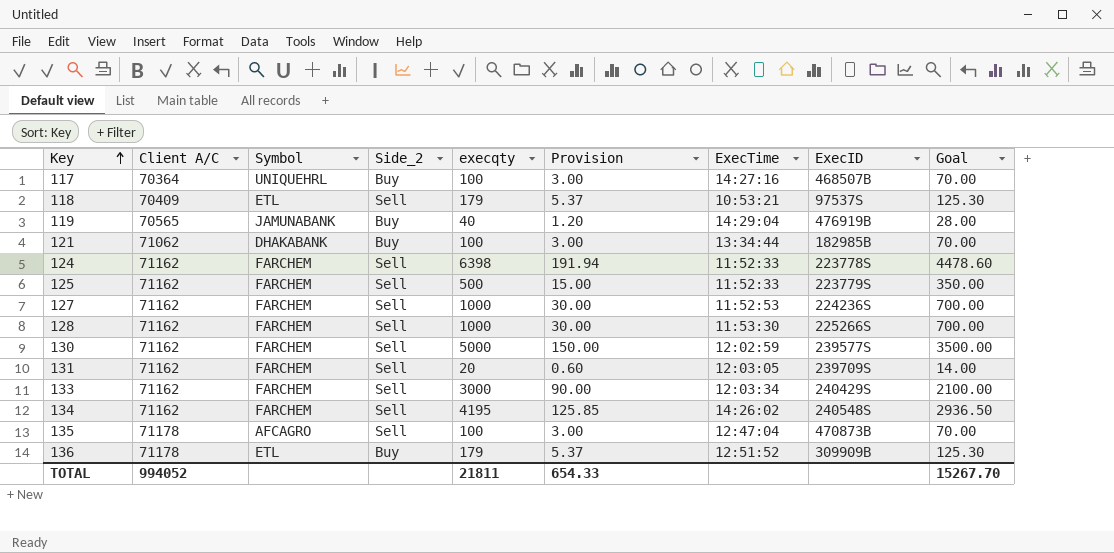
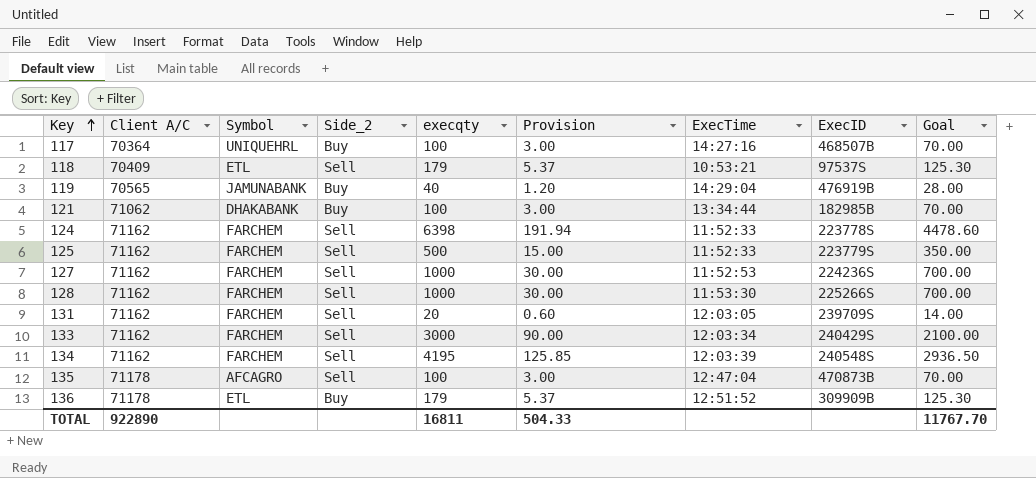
row 130: 71162 | FARCHEM | Sell | 5000 | 150.00 | 12:02:59 | 239577S | 3500.00 -> none
134 | ExecTime: 14:26:02 -> 12:03:39
TOTAL | Client A/C: 994052 -> 922890
TOTAL | execqty: 21811 -> 16811
TOTAL | Provision: 654.33 -> 504.33
TOTAL | Goal: 15267.70 -> 11767.70

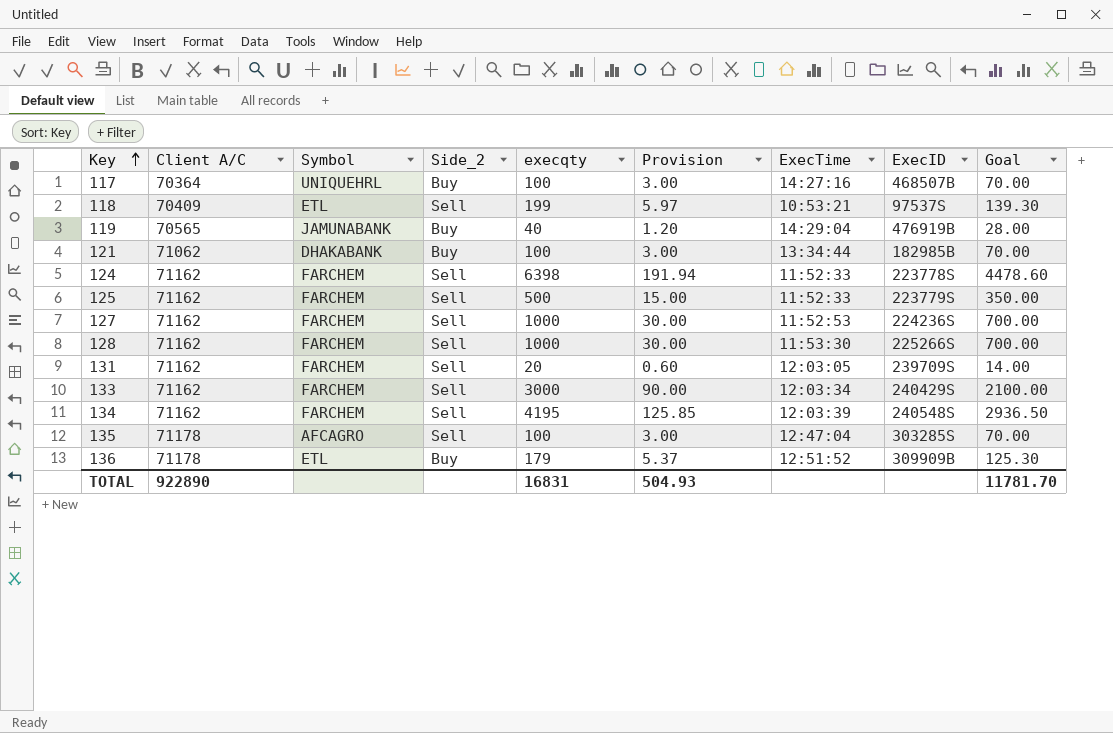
118 | execqty: 179 -> 199
118 | Provision: 5.37 -> 5.97
118 | Goal: 125.30 -> 139.30
135 | ExecID: 470873B -> 303285S
TOTAL | execqty: 16811 -> 16831
TOTAL | Provision: 504.33 -> 504.93
TOTAL | Goal: 11767.70 -> 11781.70

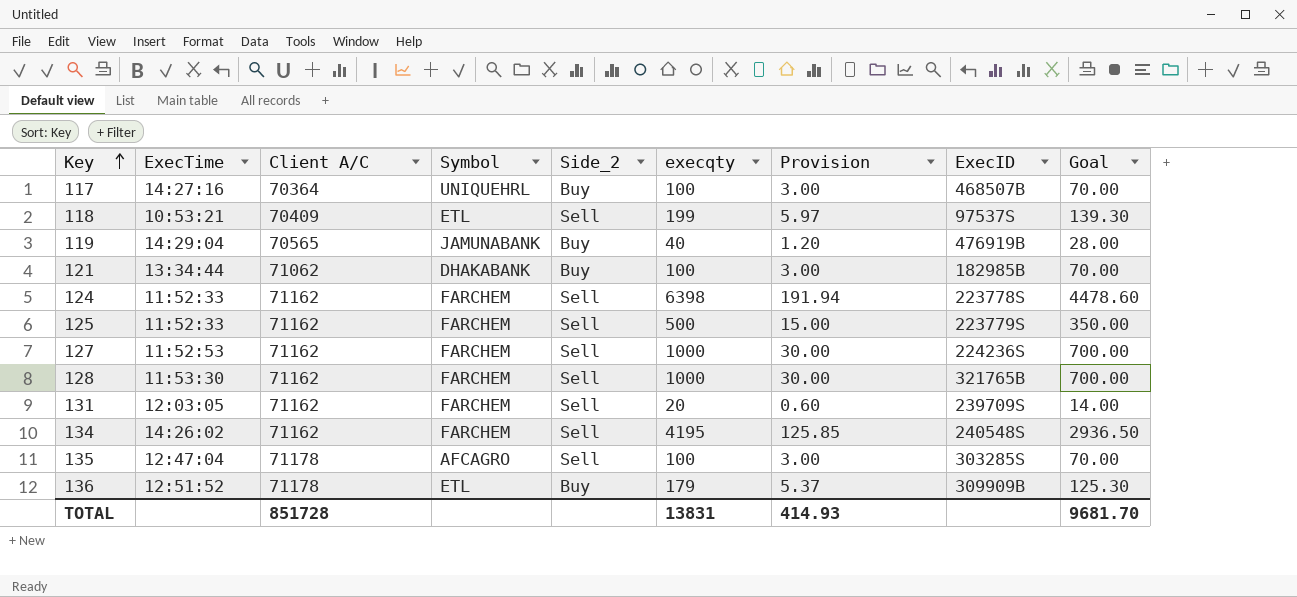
column ExecTime | position: 7 -> 2
row 133: 71162 | FARCHEM | Sell | 3000 | 90.00 | 12:03:34 | 240429S | 2100.00 -> none
128 | ExecID: 225266S -> 321765B
134 | ExecTime: 12:03:39 -> 14:26:02
TOTAL | Client A/C: 922890 -> 851728
TOTAL | execqty: 16831 -> 13831
TOTAL | Provision: 504.93 -> 414.93
TOTAL | Goal: 11781.70 -> 9681.70

